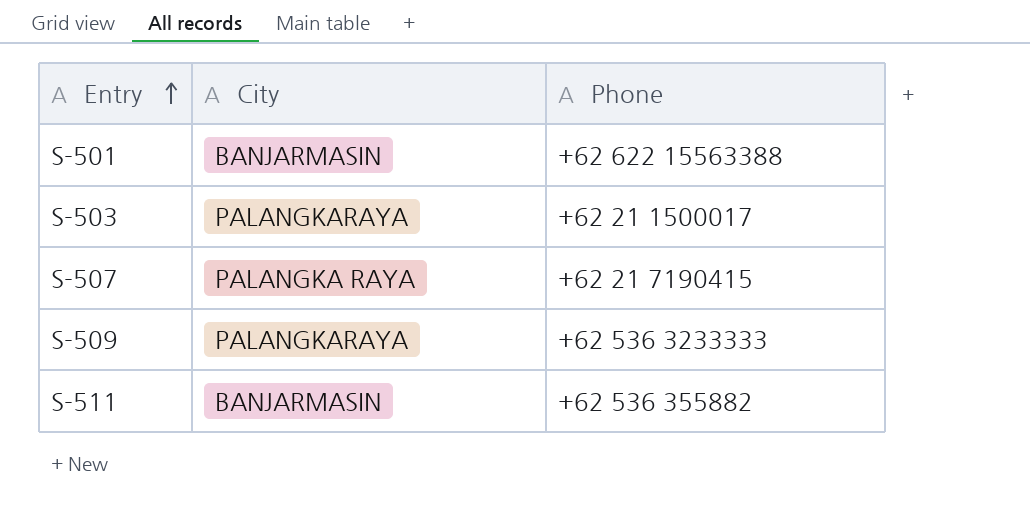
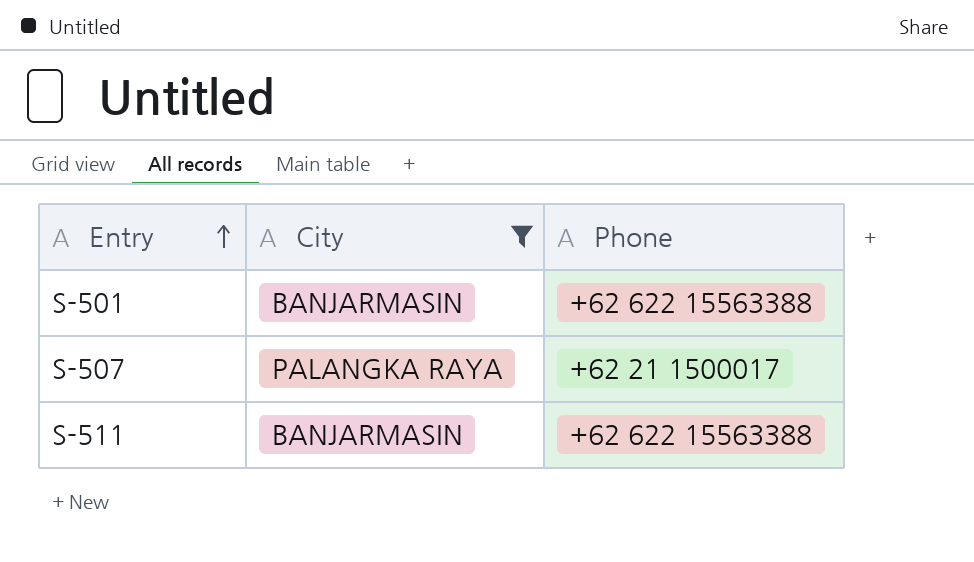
filter: none -> City != PALANGKARAYA
S-507 | Phone: +62 21 7190415 -> +62 21 1500017
S-511 | Phone: +62 536 355882 -> +62 622 15563388

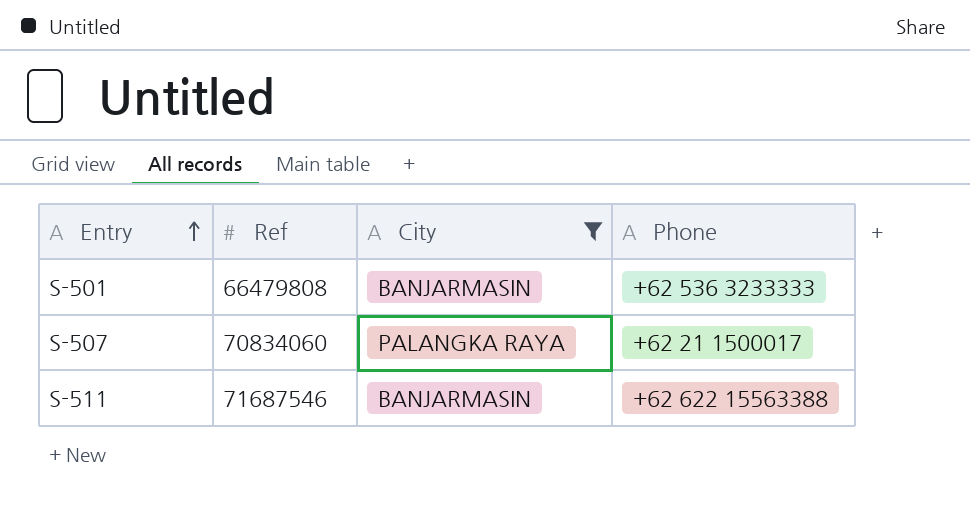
column Ref | position: none -> 2
S-501 | Phone: +62 622 15563388 -> +62 536 3233333

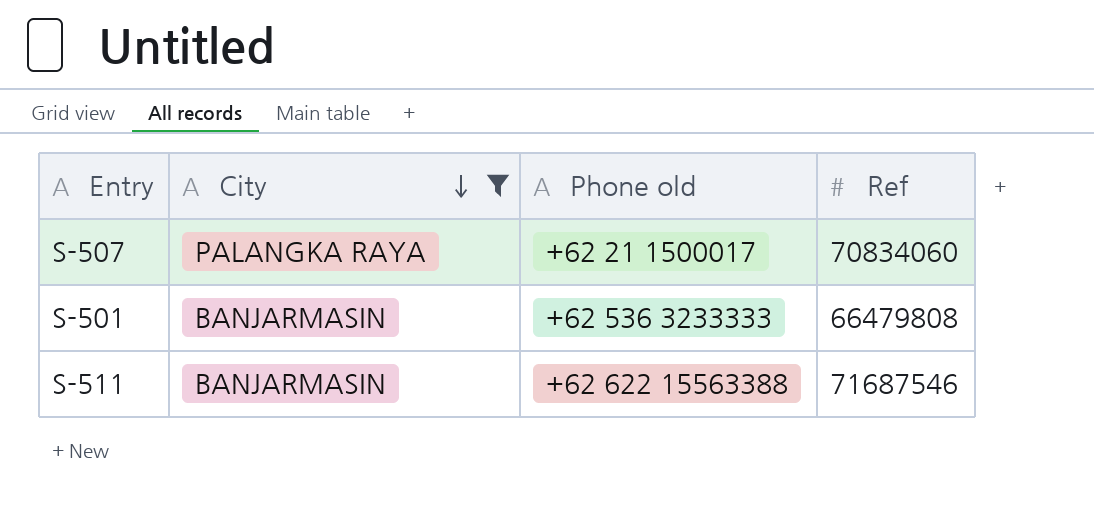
row order: Entry ascending -> City descending
column name: Phone -> Phone old
column Ref | position: 2 -> 4

